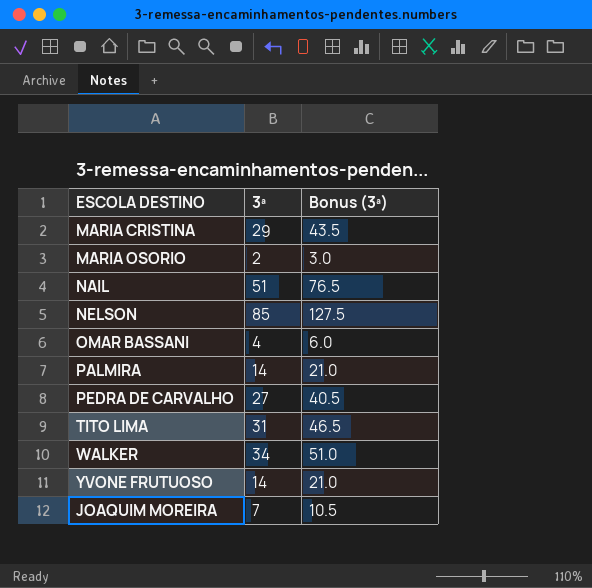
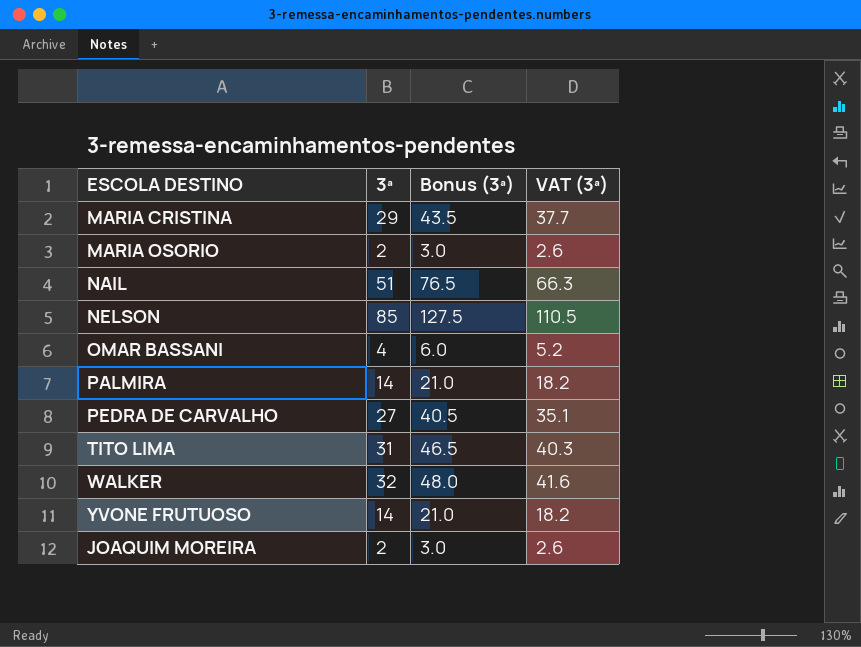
column VAT (3ª) | formula: none -> [3ª] * 1.3
WALKER | 3ª: 34 -> 32
WALKER | Bonus (3ª): 51.0 -> 48.0
JOAQUIM MOREIRA | 3ª: 7 -> 2
JOAQUIM MOREIRA | Bonus (3ª): 10.5 -> 3.0

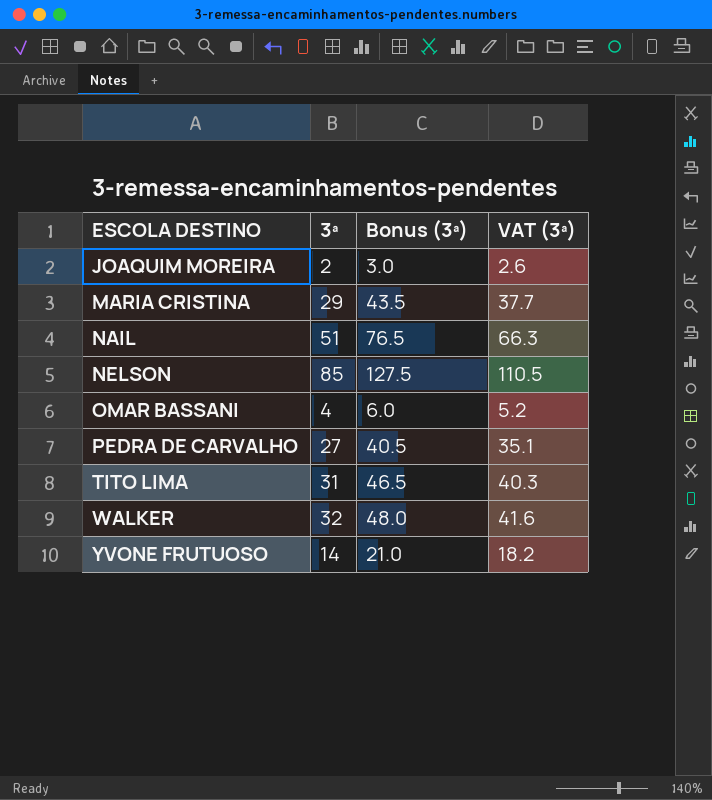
row order: none -> ESCOLA DESTINO ascending
row MARIA OSORIO: 2 | 3.0 | 2.6 -> none
row PALMIRA: 14 | 21.0 | 18.2 -> none

